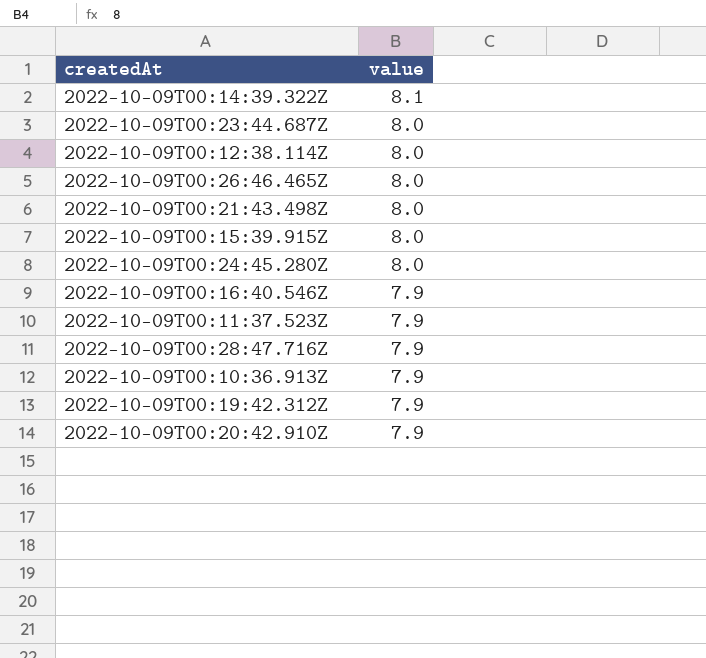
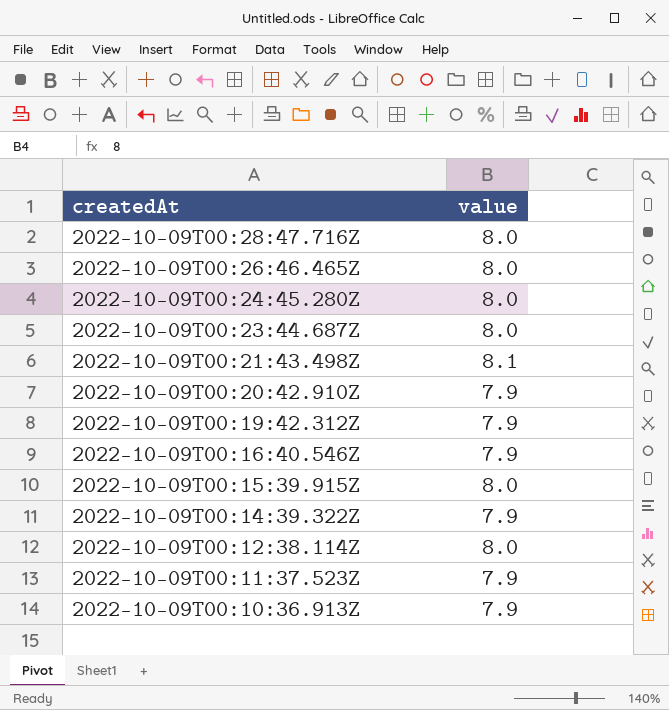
row order: value descending -> createdAt descending
2022-10-09T00:28:47.716Z | value: 7.9 -> 8.0
2022-10-09T00:21:43.498Z | value: 8.0 -> 8.1
2022-10-09T00:14:39.322Z | value: 8.1 -> 7.9

